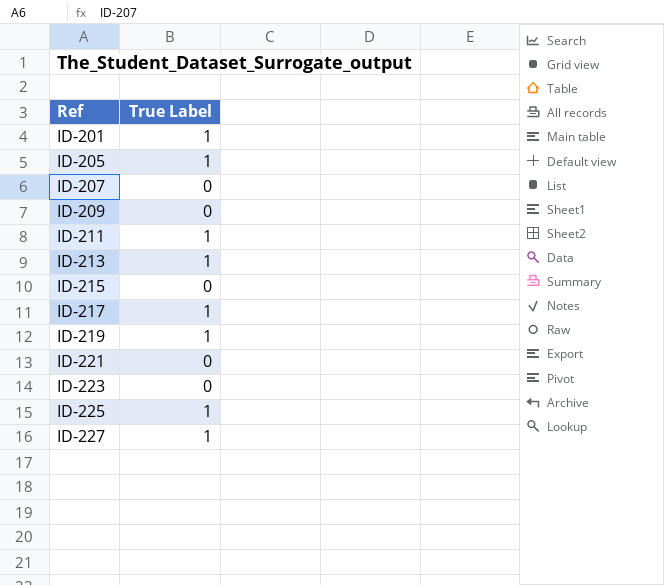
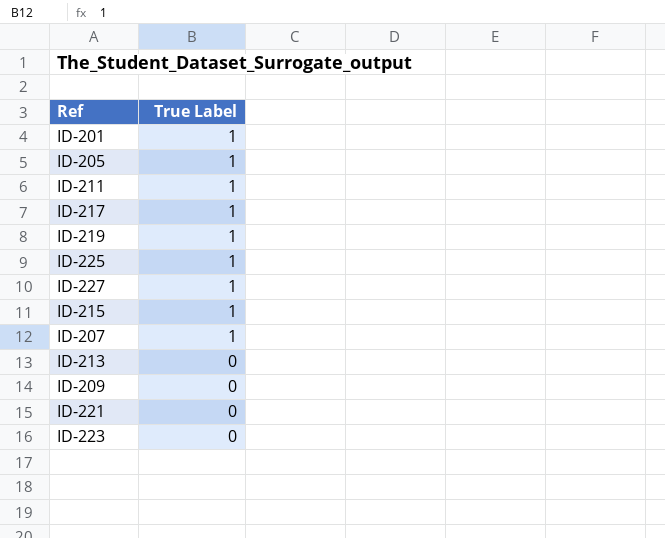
row order: Ref ascending -> True Label descending
ID-215 | True Label: 0 -> 1
ID-207 | True Label: 0 -> 1
ID-213 | True Label: 1 -> 0

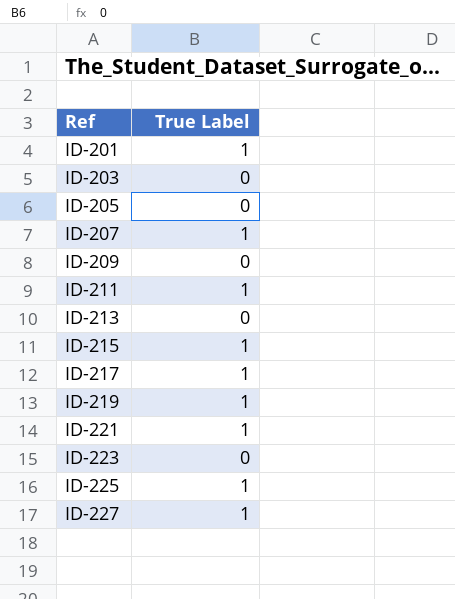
row order: True Label descending -> Ref ascending
row ID-203: none -> 0
ID-205 | True Label: 1 -> 0
ID-221 | True Label: 0 -> 1

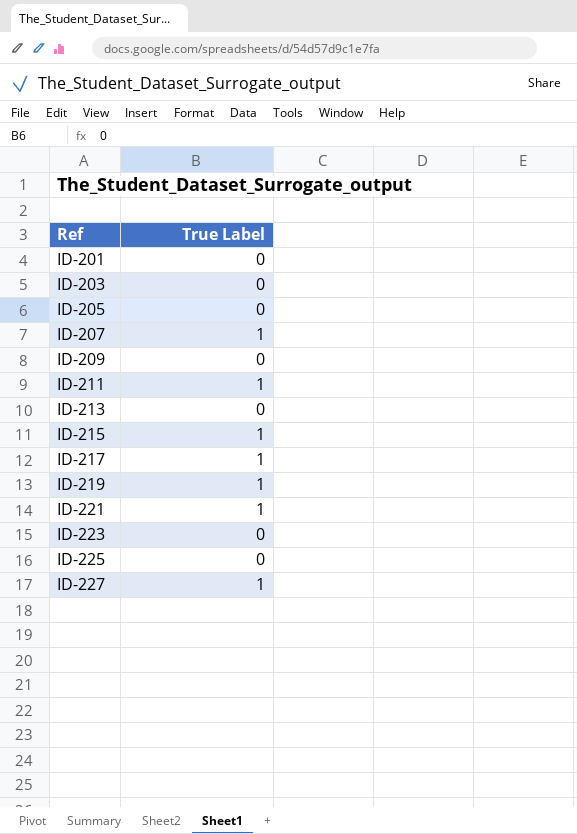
ID-201 | True Label: 1 -> 0
ID-225 | True Label: 1 -> 0

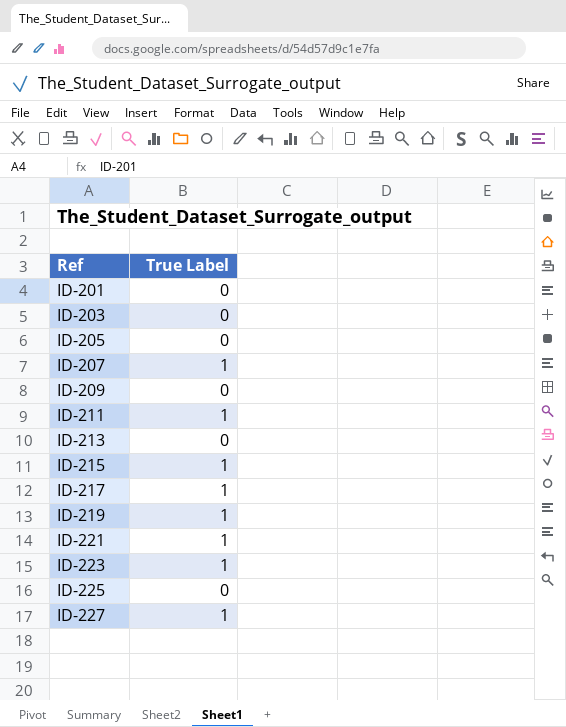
ID-223 | True Label: 0 -> 1

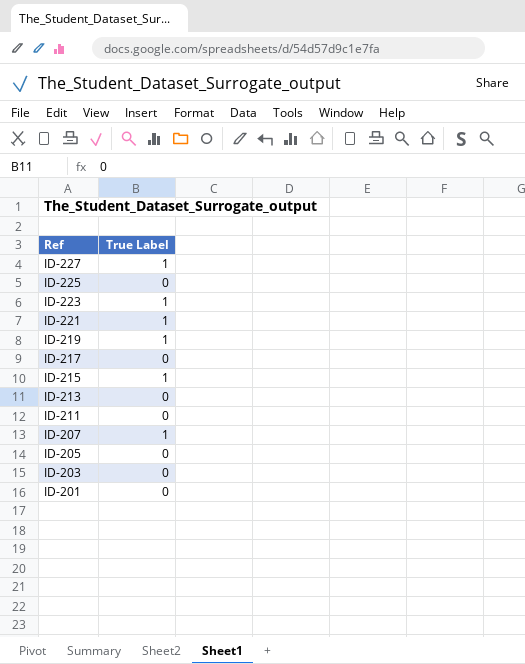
row order: Ref ascending -> Ref descending
row ID-209: 0 -> none
ID-217 | True Label: 1 -> 0
ID-211 | True Label: 1 -> 0

